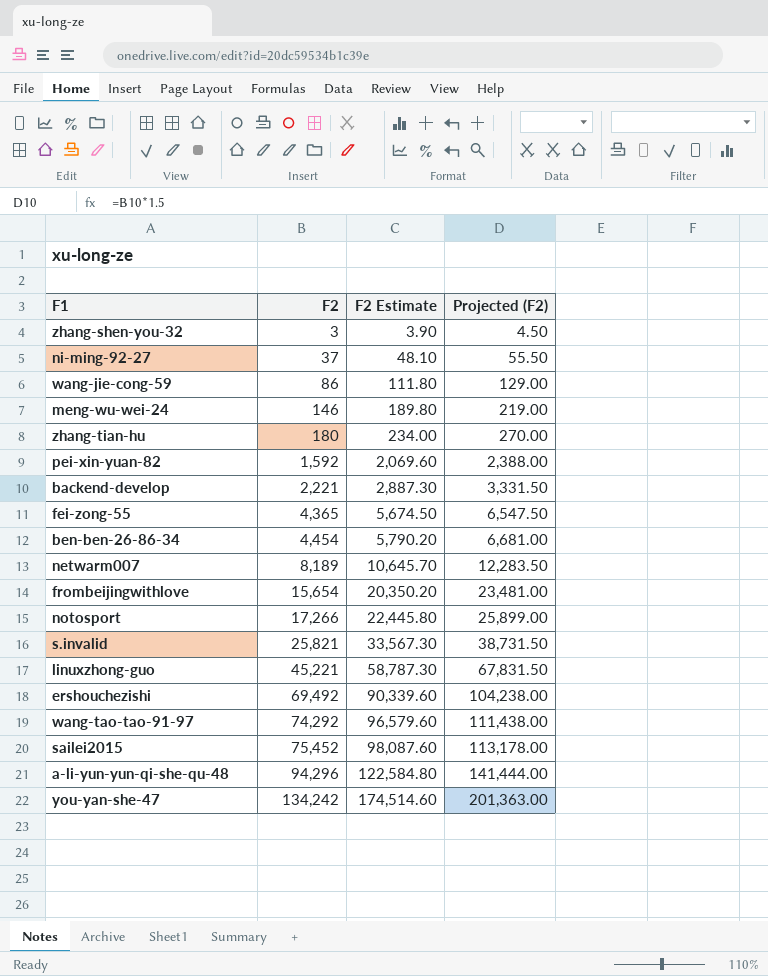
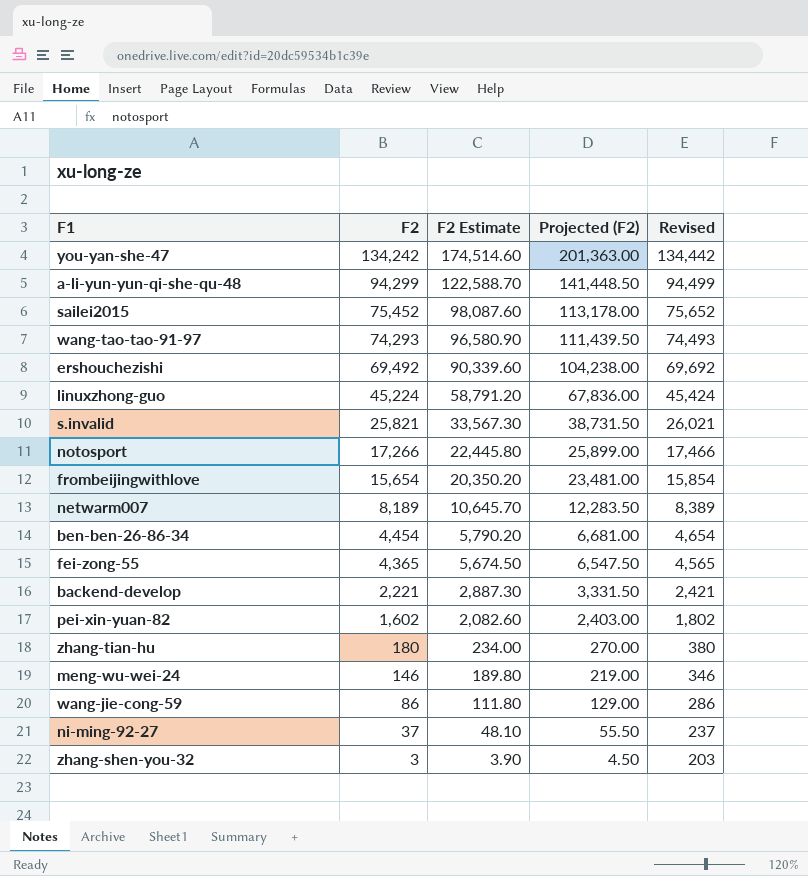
row order: F2 ascending -> F2 descending
column Revised | formula: none -> [F2] + 200
a-li-yun-yun-qi-she-qu-48 | F2: 94,296 -> 94,299
a-li-yun-yun-qi-she-qu-48 | F2 Estimate: 122,584.80 -> 122,588.70
a-li-yun-yun-qi-she-qu-48 | Projected (F2): 141,444.00 -> 141,448.50
wang-tao-tao-91-97 | F2: 74,292 -> 74,293
wang-tao-tao-91-97 | F2 Estimate: 96,579.60 -> 96,580.90
wang-tao-tao-91-97 | Projected (F2): 111,438.00 -> 111,439.50
linuxzhong-guo | F2: 45,221 -> 45,224
linuxzhong-guo | F2 Estimate: 58,787.30 -> 58,791.20
linuxzhong-guo | Projected (F2): 67,831.50 -> 67,836.00
pei-xin-yuan-82 | F2: 1,592 -> 1,602
pei-xin-yuan-82 | F2 Estimate: 2,069.60 -> 2,082.60
pei-xin-yuan-82 | Projected (F2): 2,388.00 -> 2,403.00

